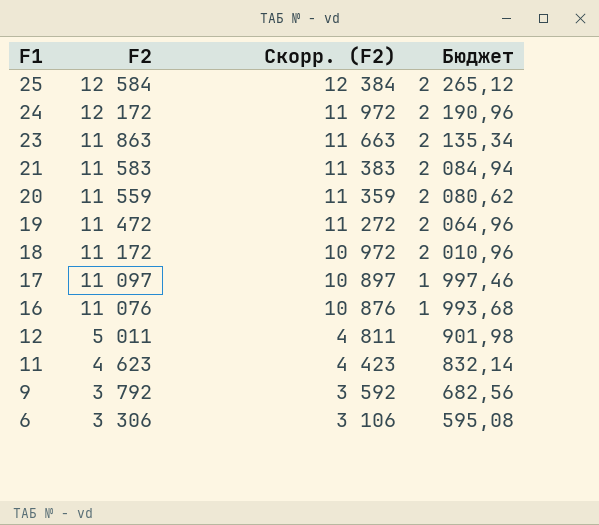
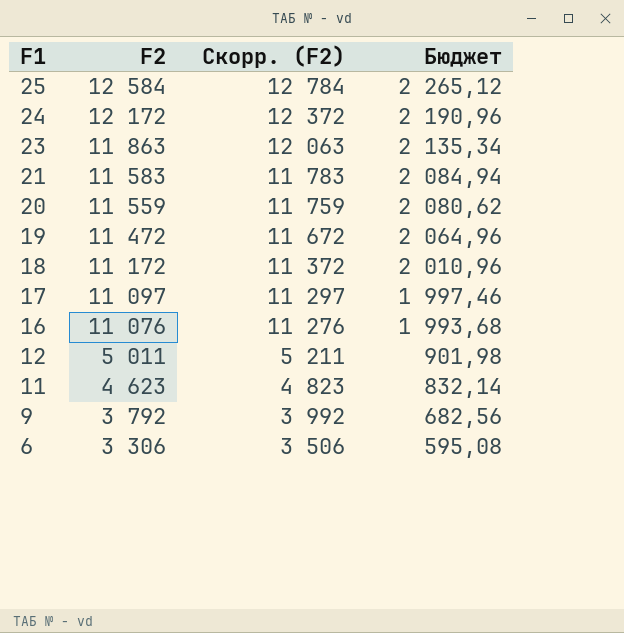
column Скорр. (F2) | formula: [F2] - 200 -> [F2] + 200

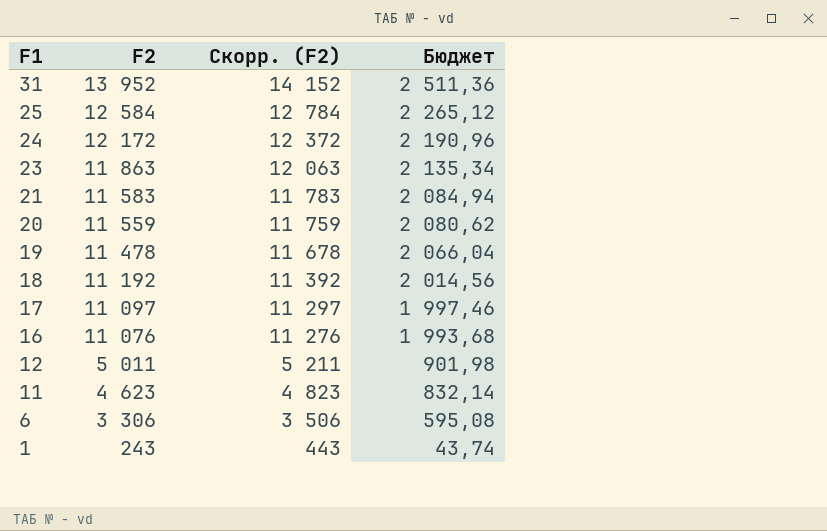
row 9: 3 792 | 3 992 | 682,56 -> none
row 31: none -> 13 952 | 14 152 | 2 511,36
19 | F2: 11 472 -> 11 478
19 | Скорр. (F2): 11 672 -> 11 678
19 | Бюджет: 2 064,96 -> 2 066,04
18 | F2: 11 172 -> 11 192
18 | Скорр. (F2): 11 372 -> 11 392
18 | Бюджет: 2 010,96 -> 2 014,56
row 1: none -> 243 | 443 | 43,74

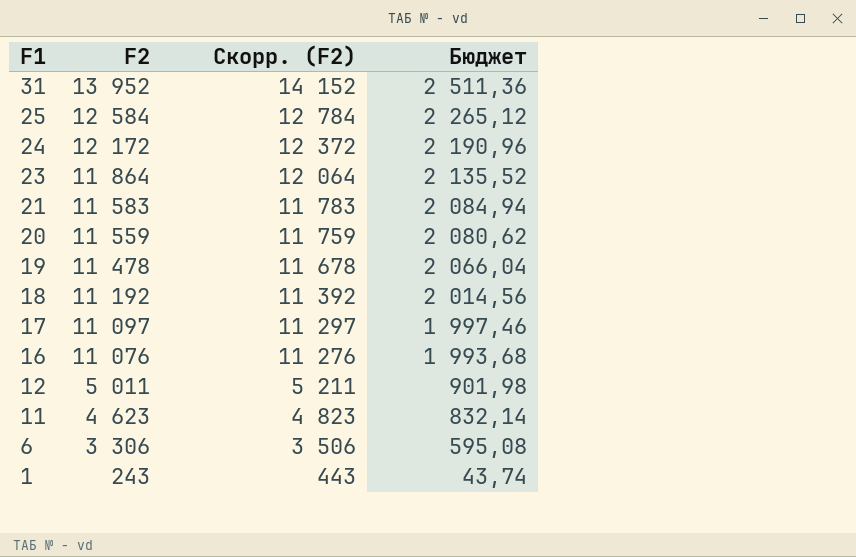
23 | F2: 11 863 -> 11 864
23 | Скорр. (F2): 12 063 -> 12 064
23 | Бюджет: 2 135,34 -> 2 135,52

